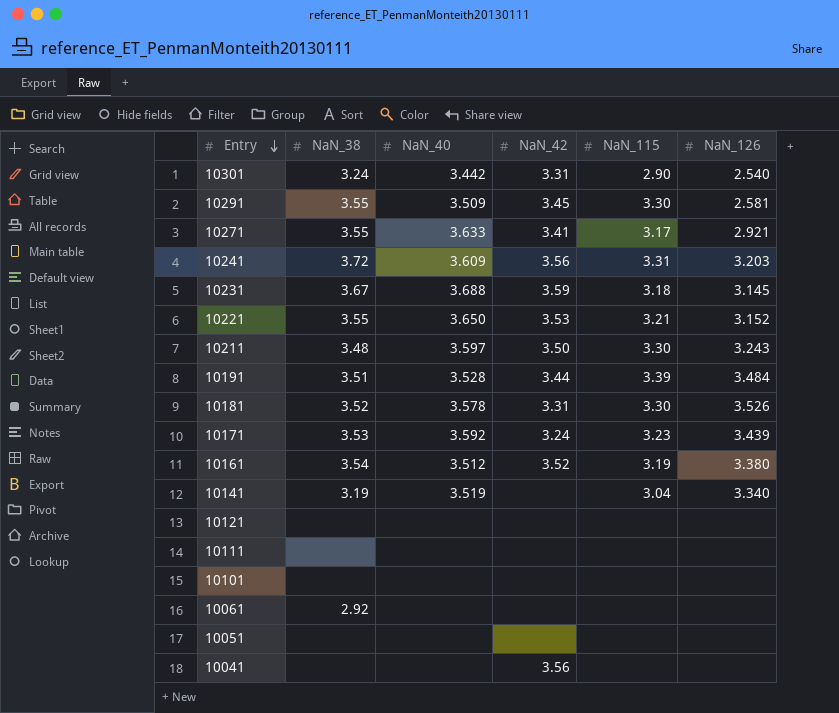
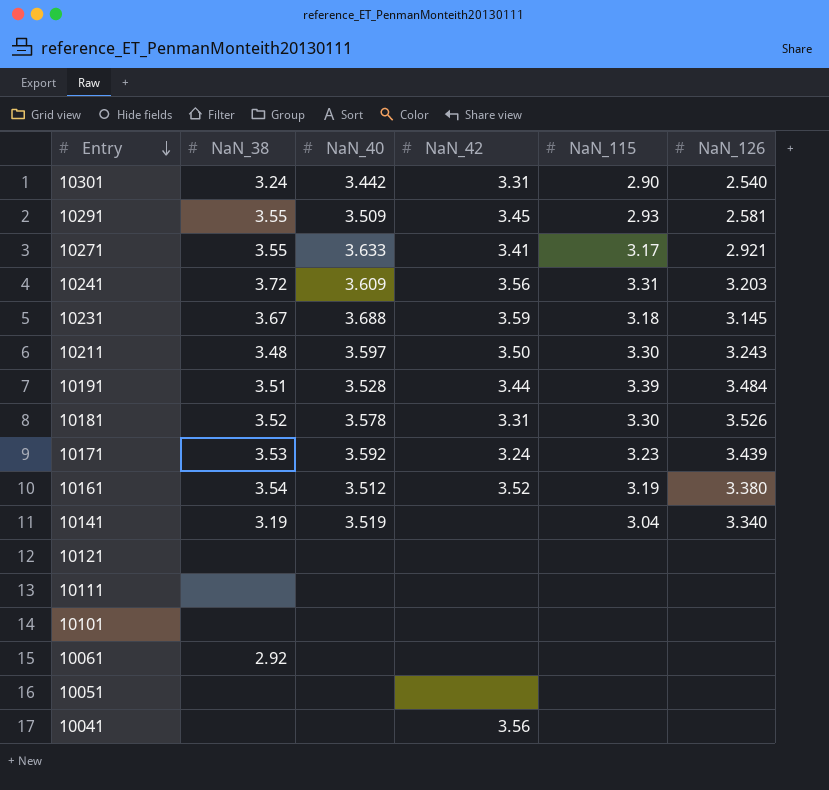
row 10221: 3.55 | 3.650 | 3.53 | 3.21 | 3.152 -> none
10291 | NaN_115: 3.30 -> 2.93

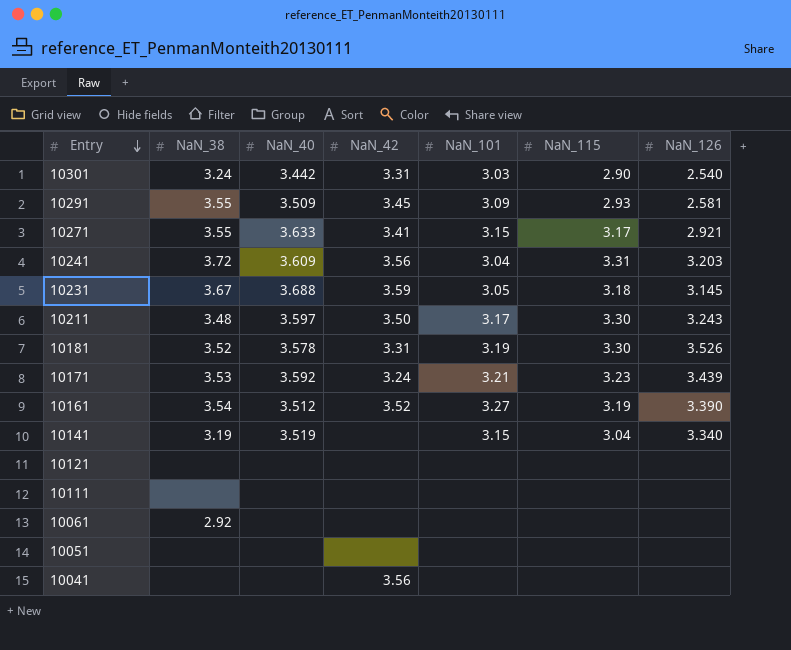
column NaN_101 | position: none -> 5
row 10191: 3.51 | 3.528 | 3.44 | 3.39 | 3.484 -> none
row 10101: none | none | none | none | none -> none
10161 | NaN_126: 3.380 -> 3.390

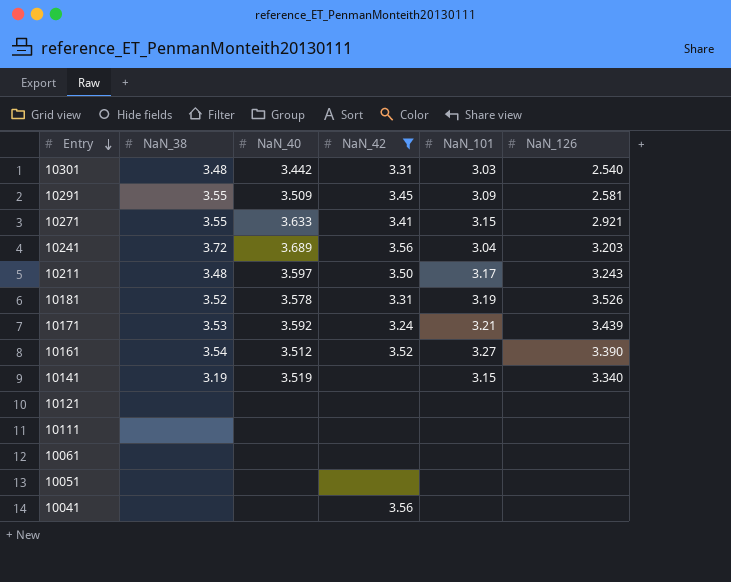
filter: none -> NaN_42 != 3.59
column NaN_115 | position: 6 -> none
10301 | NaN_38: 3.24 -> 3.48
10241 | NaN_40: 3.609 -> 3.689
10061 | NaN_38: 2.92 -> none

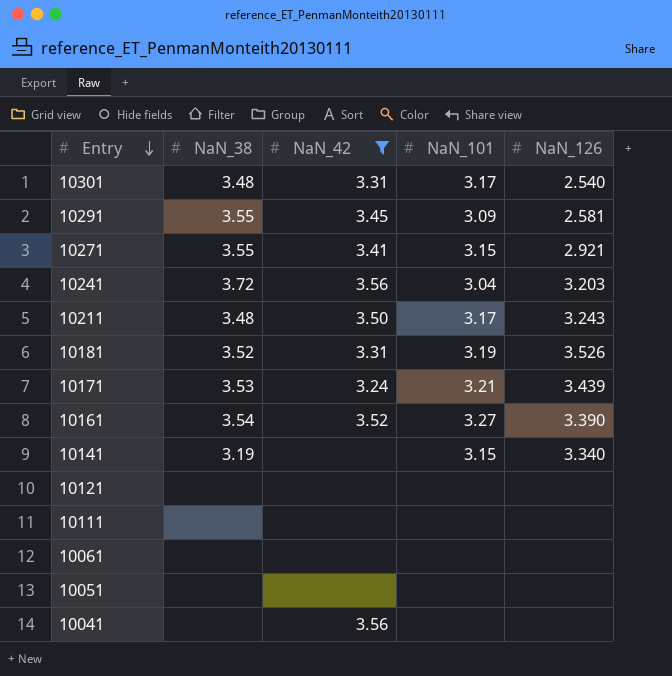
column NaN_40 | position: 3 -> none
10301 | NaN_101: 3.03 -> 3.17

